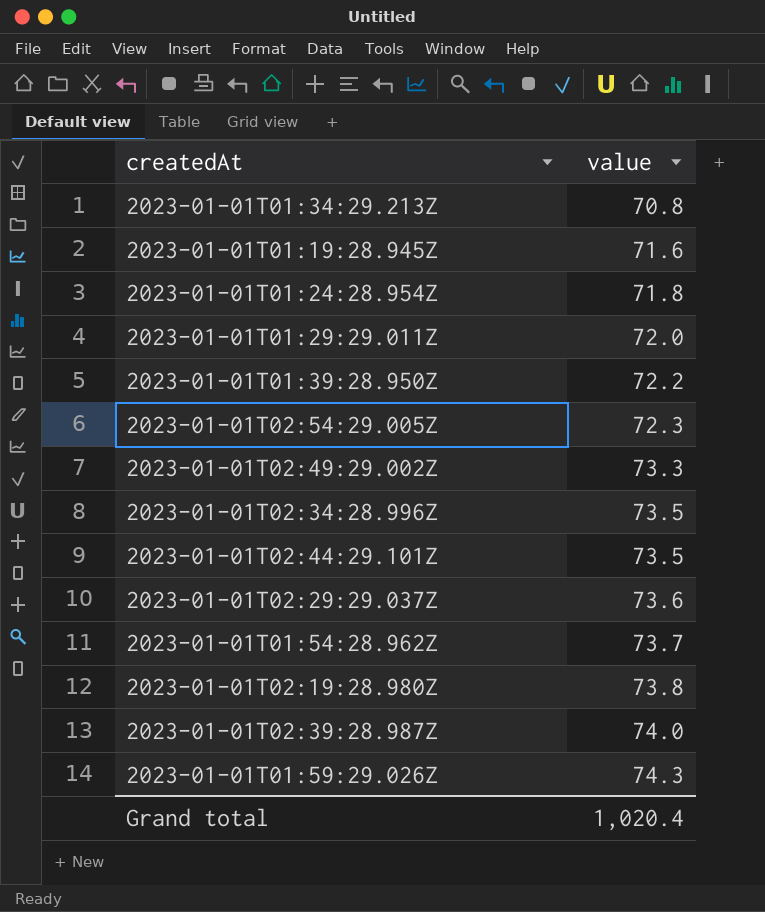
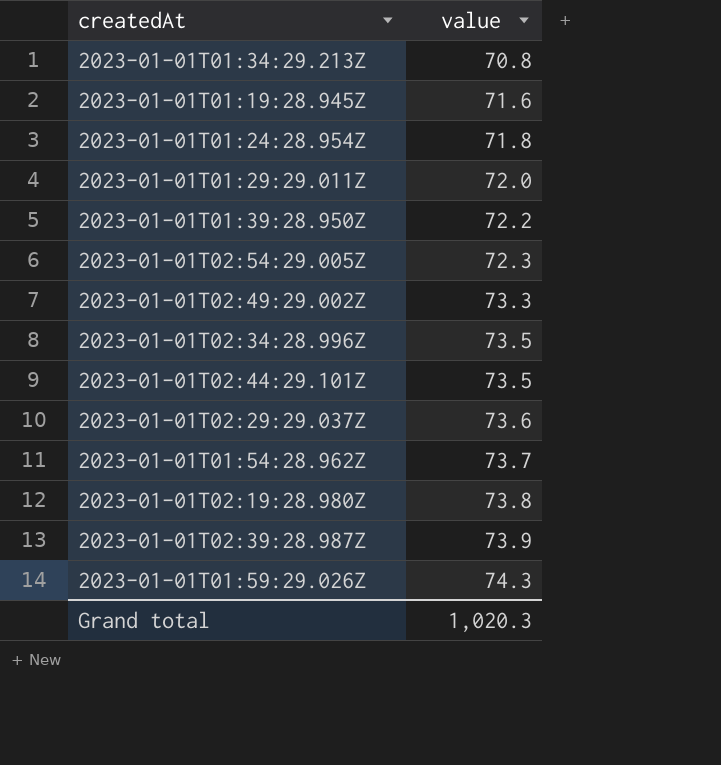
2023-01-01T02:39:28.987Z | value: 74.0 -> 73.9
Grand total | value: 1,020.4 -> 1,020.3

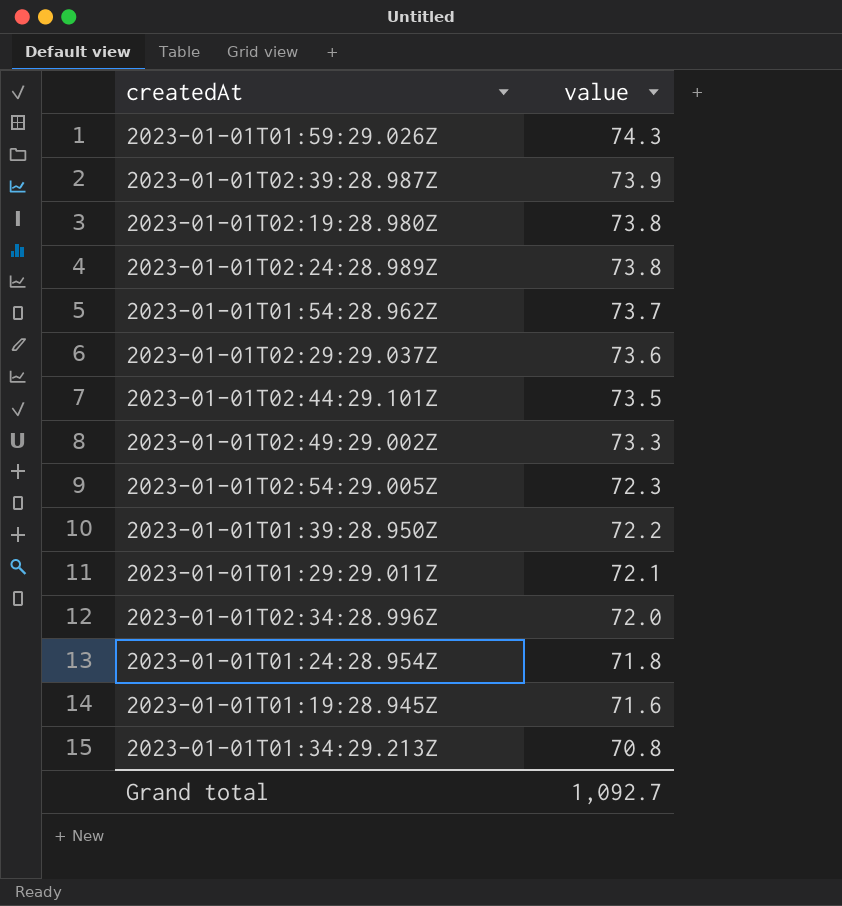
row order: value ascending -> value descending
row 2023-01-01T02:24:28.989Z: none -> 73.8
2023-01-01T01:29:29.011Z | value: 72.0 -> 72.1
2023-01-01T02:34:28.996Z | value: 73.5 -> 72.0
Grand total | value: 1,020.3 -> 1,092.7

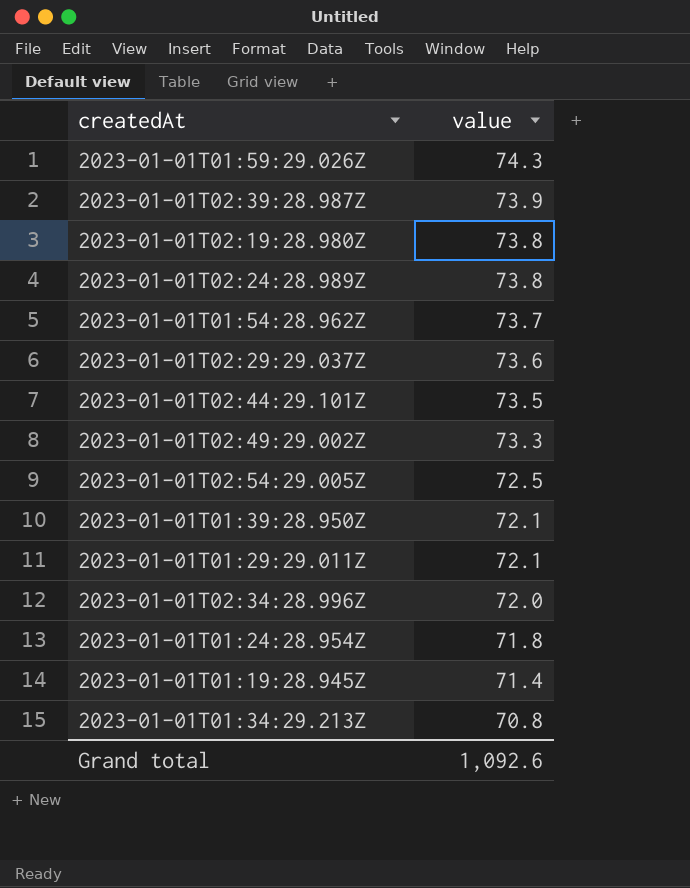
2023-01-01T02:54:29.005Z | value: 72.3 -> 72.5
2023-01-01T01:39:28.950Z | value: 72.2 -> 72.1
2023-01-01T01:19:28.945Z | value: 71.6 -> 71.4
Grand total | value: 1,092.7 -> 1,092.6

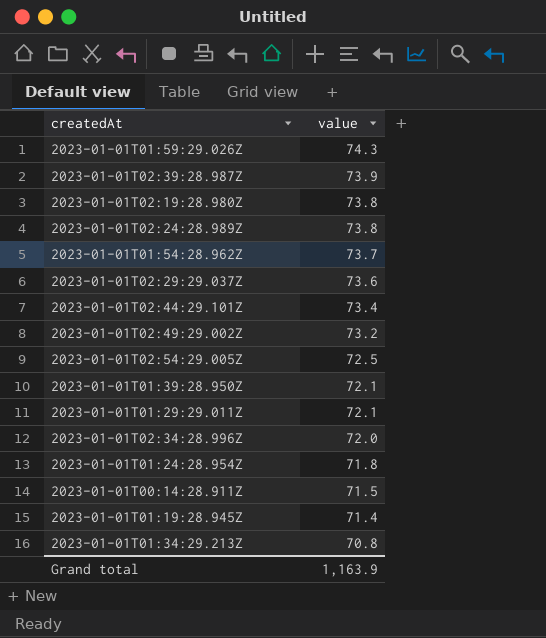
2023-01-01T02:44:29.101Z | value: 73.5 -> 73.4
2023-01-01T02:49:29.002Z | value: 73.3 -> 73.2
row 2023-01-01T00:14:28.911Z: none -> 71.5
Grand total | value: 1,092.6 -> 1,163.9

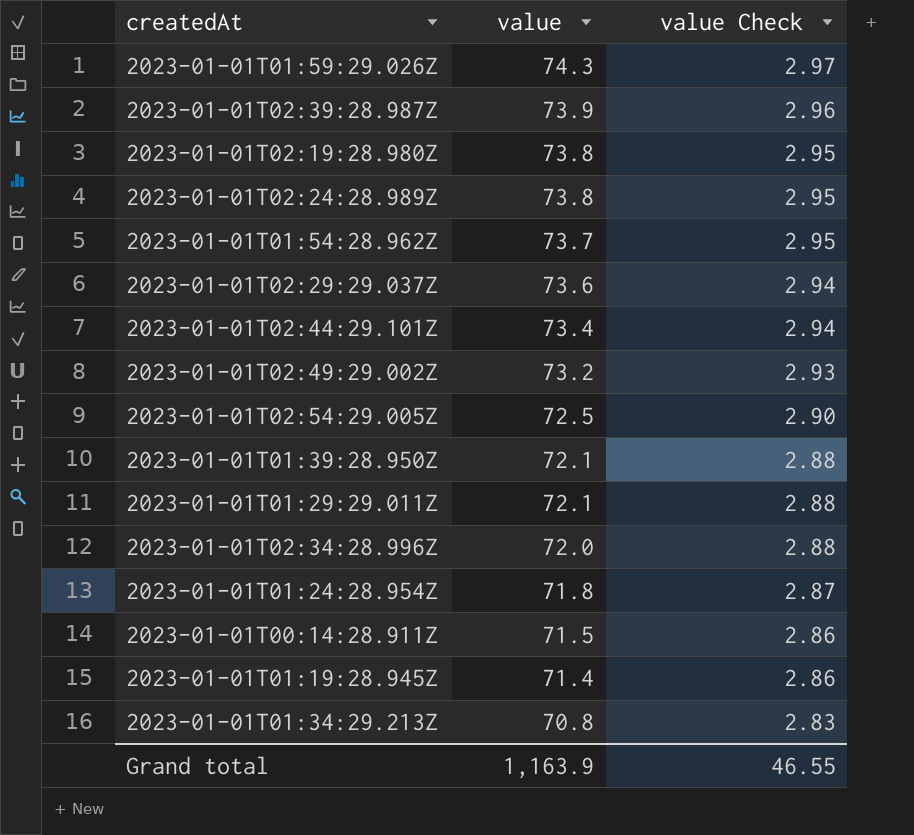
column value Check | formula: none -> [value] * 0.04

